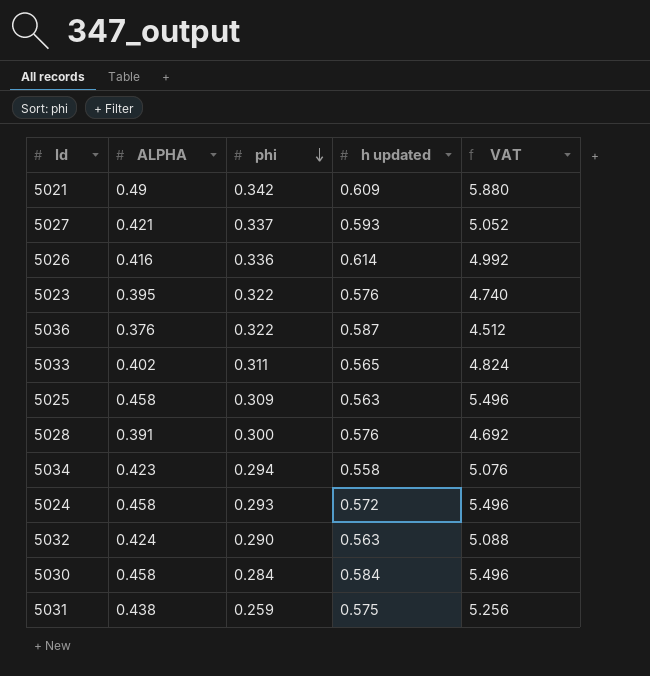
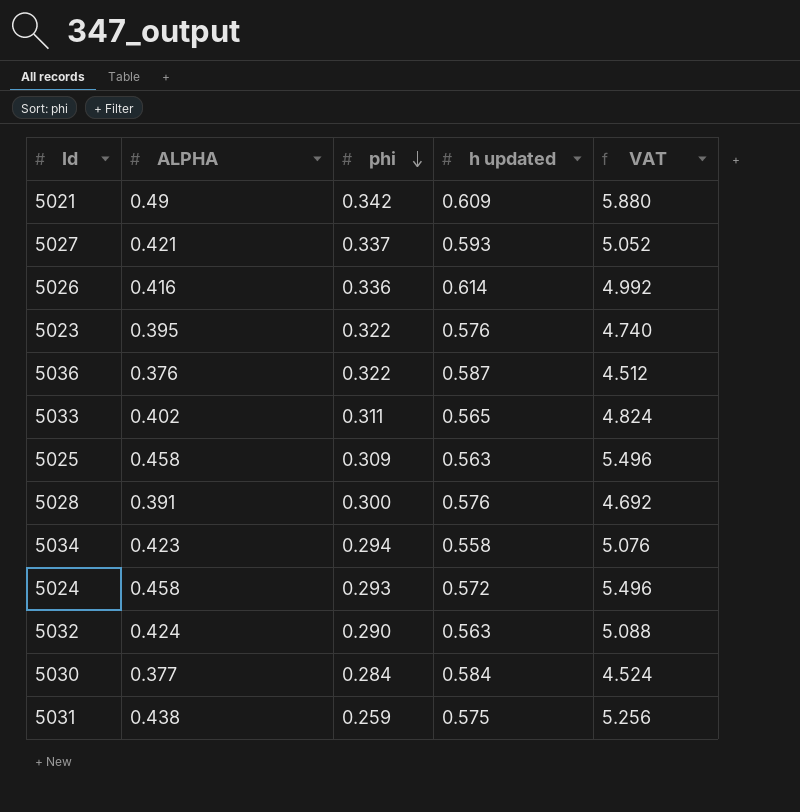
5030 | ALPHA: 0.458 -> 0.377
5030 | VAT: 5.496 -> 4.524

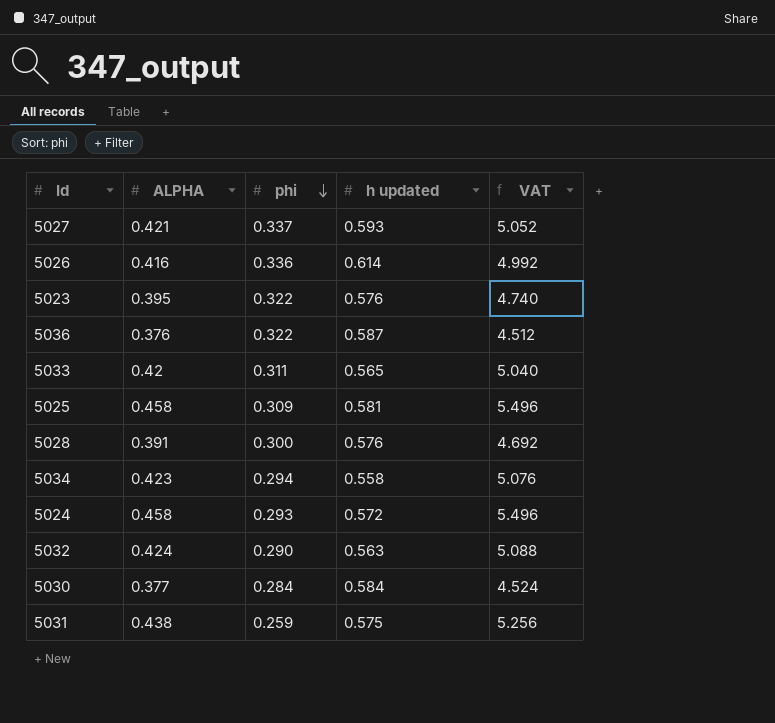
row 5021: 0.49 | 0.342 | 0.609 | 5.880 -> none
5033 | ALPHA: 0.402 -> 0.42
5033 | VAT: 4.824 -> 5.040
5025 | h updated: 0.563 -> 0.581

